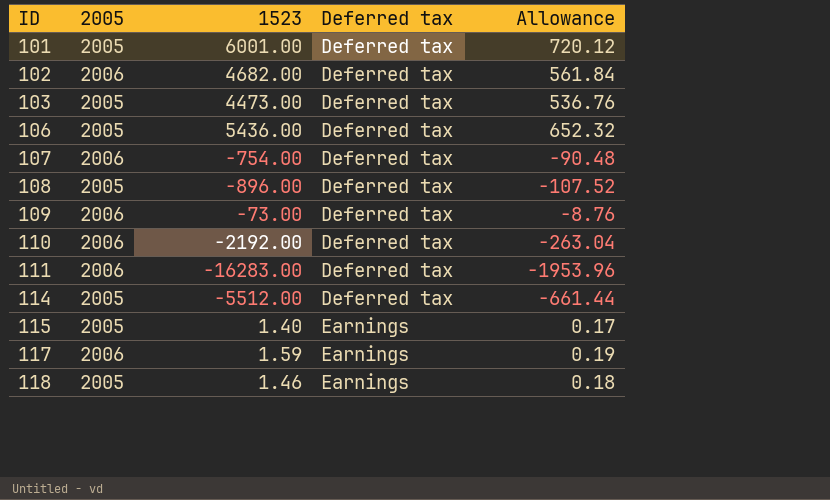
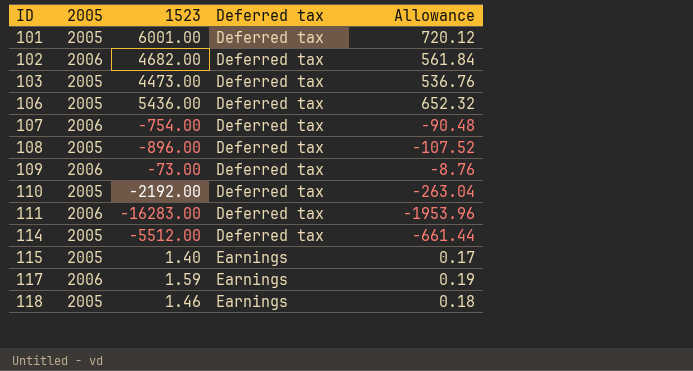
110 | 2005: 2006 -> 2005

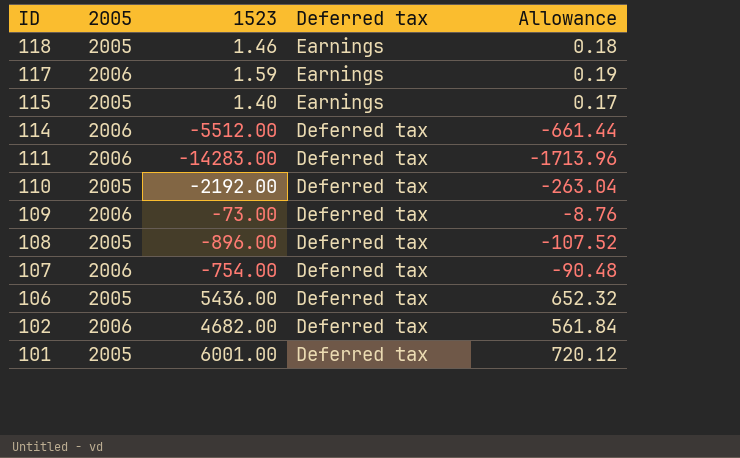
row order: ID ascending -> ID descending
row 103: 2005 | 4473.00 | Deferred tax | 536.76 -> none
114 | 2005: 2005 -> 2006
111 | 1523: -16283.00 -> -14283.00
111 | Allowance: -1953.96 -> -1713.96

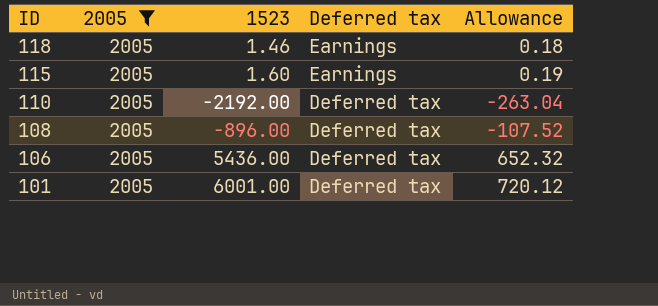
filter: none -> 2005 = 2005
115 | 1523: 1.40 -> 1.60
115 | Allowance: 0.17 -> 0.19

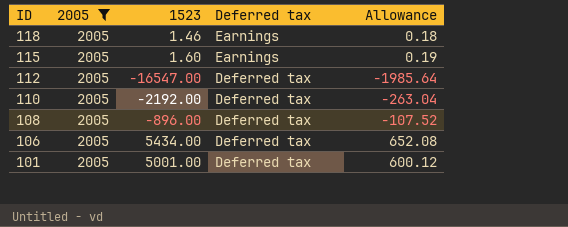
row 112: none -> 2005 | -16547.00 | Deferred tax | -1985.64
106 | 1523: 5436.00 -> 5434.00
106 | Allowance: 652.32 -> 652.08
101 | 1523: 6001.00 -> 5001.00
101 | Allowance: 720.12 -> 600.12

